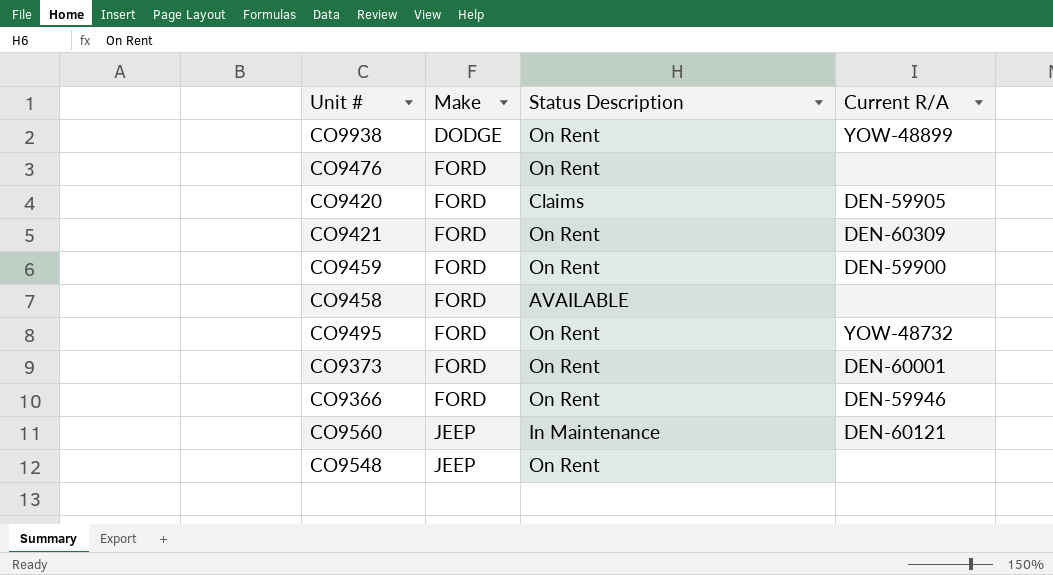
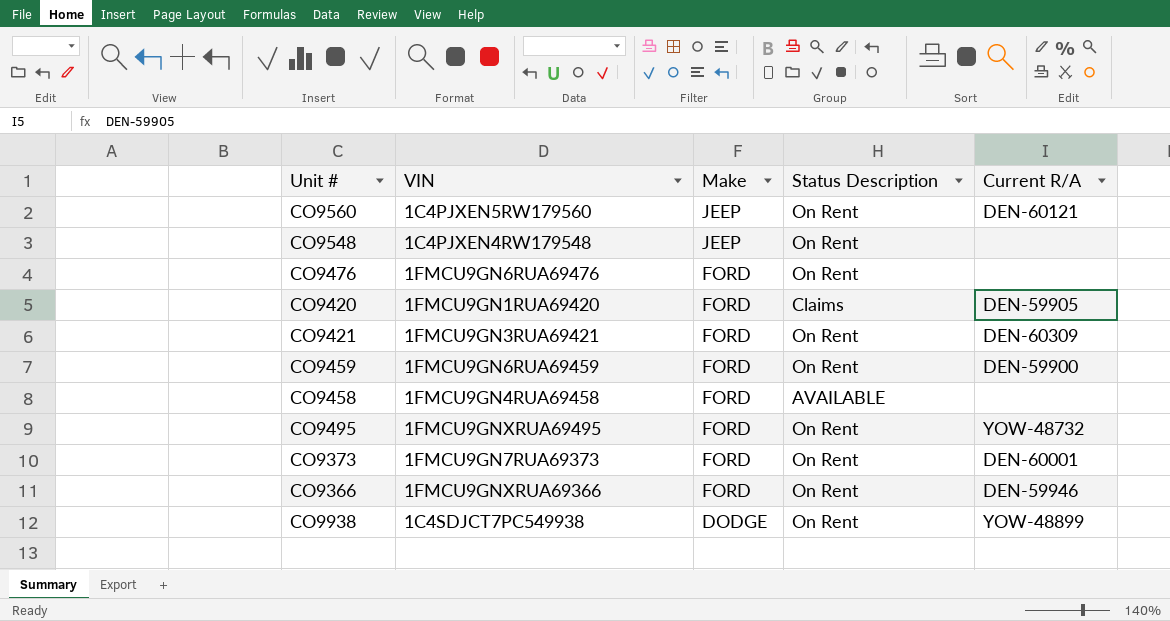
row order: Make ascending -> Make descending
column VIN | position: none -> 2
CO9560 | Status Description: In Maintenance -> On Rent

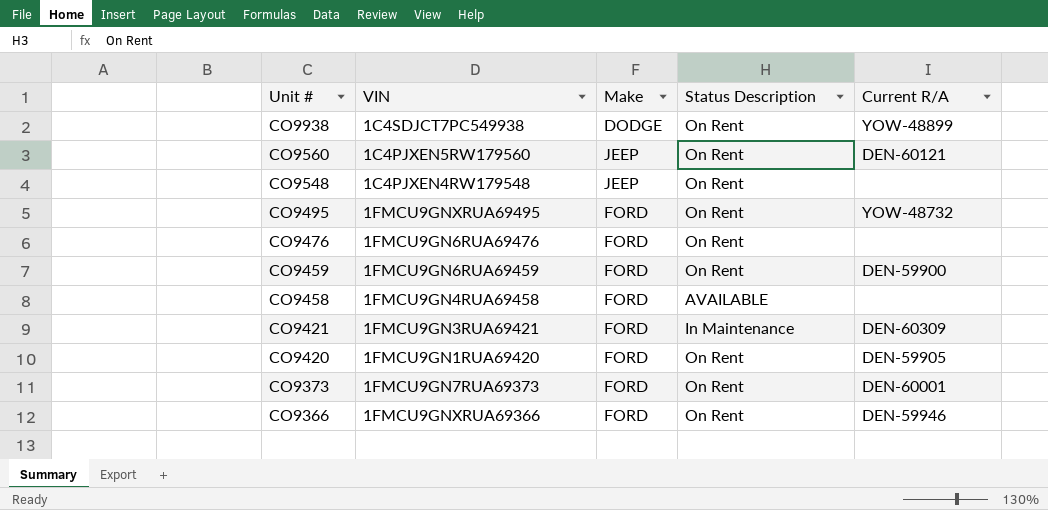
row order: Make descending -> Unit # descending
CO9421 | Status Description: On Rent -> In Maintenance
CO9420 | Status Description: Claims -> On Rent

